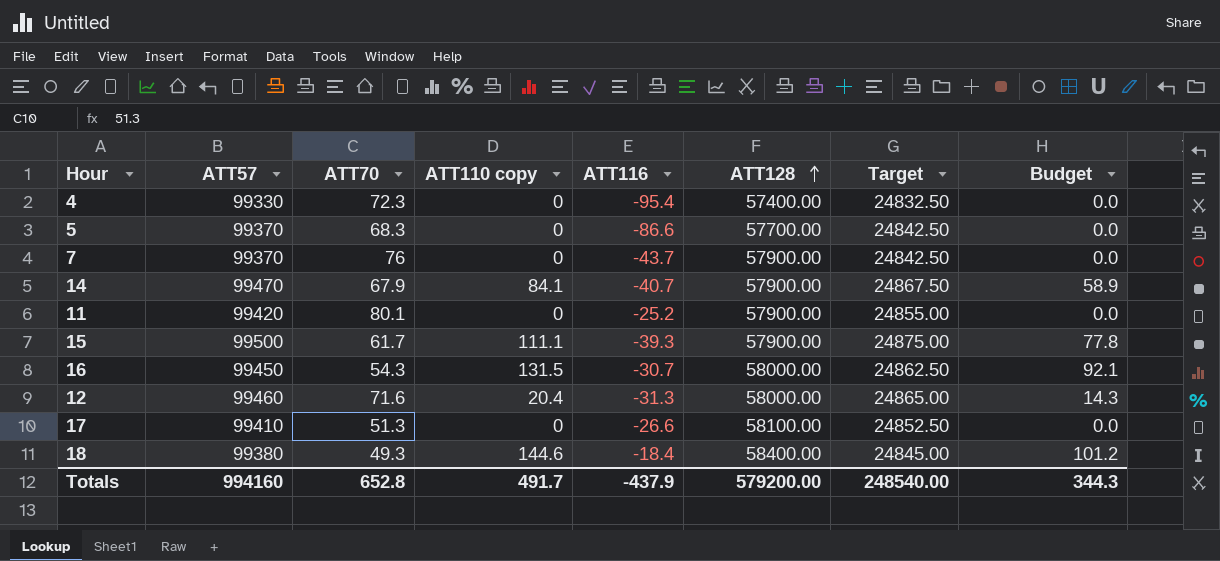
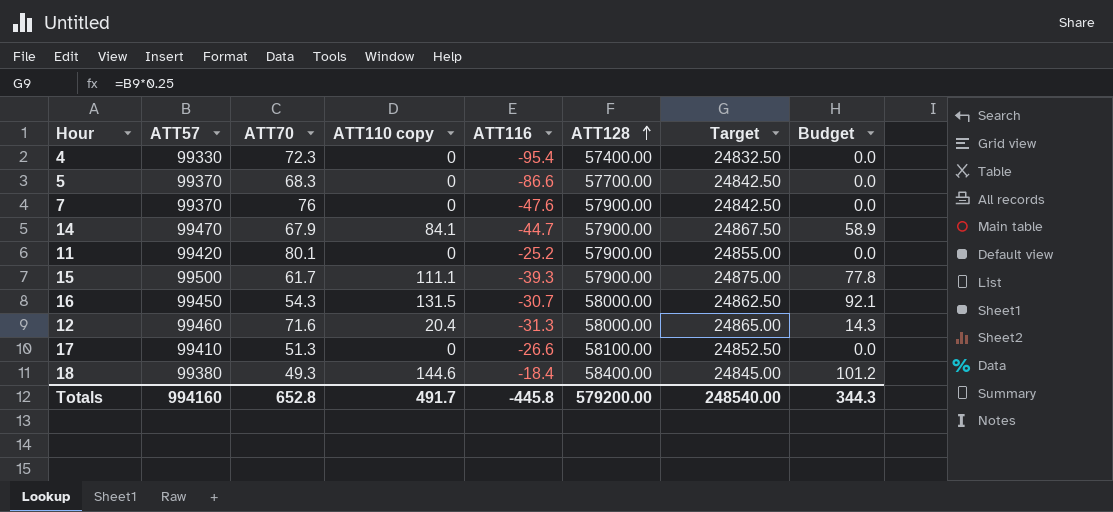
7 | ATT116: -43.7 -> -47.6
14 | ATT116: -40.7 -> -44.7
Totals | ATT116: -437.9 -> -445.8

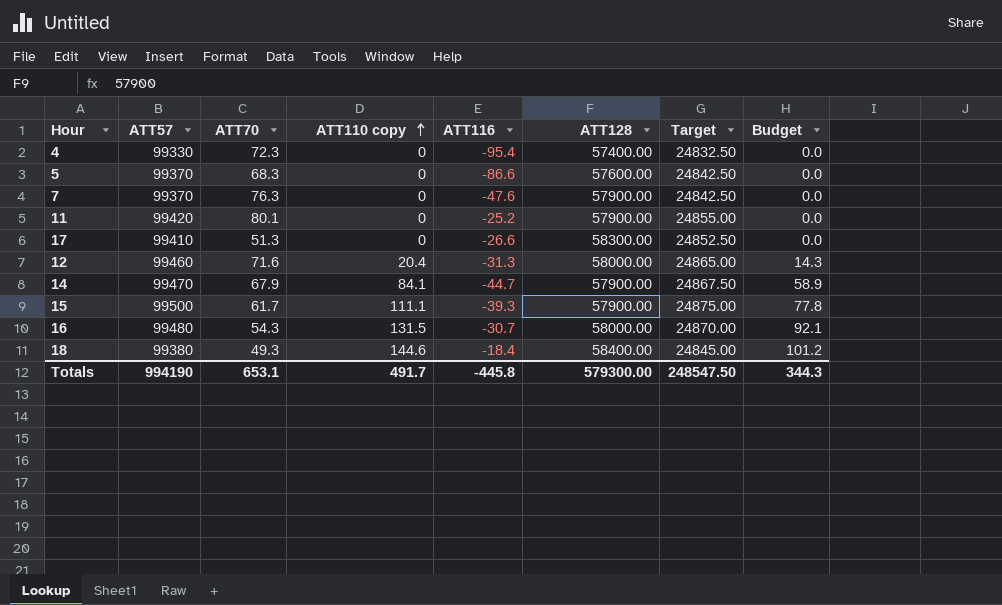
row order: ATT128 ascending -> ATT110 copy ascending
5 | ATT128: 57700.00 -> 57600.00
7 | ATT70: 76 -> 76.3
17 | ATT128: 58100.00 -> 58300.00
16 | ATT57: 99450 -> 99480
16 | Target: 24862.50 -> 24870.00
Totals | ATT57: 994160 -> 994190
Totals | ATT70: 652.8 -> 653.1
Totals | ATT128: 579200.00 -> 579300.00
Totals | Target: 248540.00 -> 248547.50

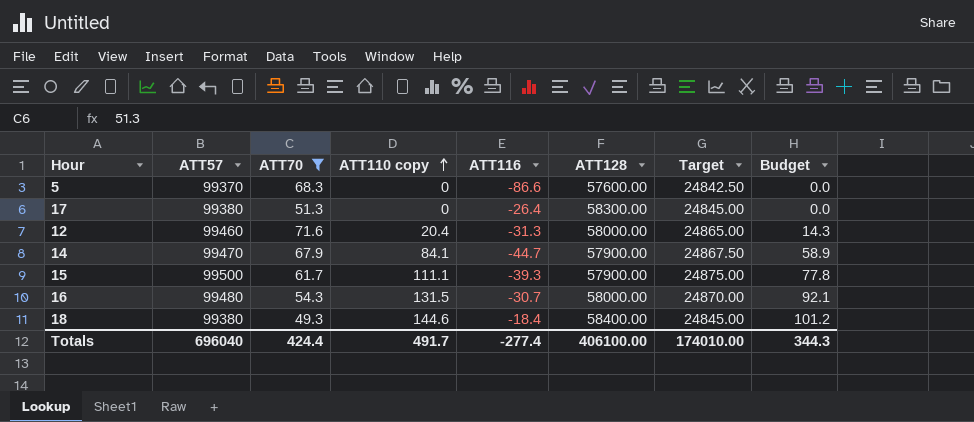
filter: none -> ATT70 <= 71.6
17 | ATT57: 99410 -> 99380
17 | ATT116: -26.6 -> -26.4
17 | Target: 24852.50 -> 24845.00
Totals | ATT57: 994190 -> 696040
Totals | ATT70: 653.1 -> 424.4
Totals | ATT116: -445.8 -> -277.4
Totals | ATT128: 579300.00 -> 406100.00
Totals | Target: 248547.50 -> 174010.00

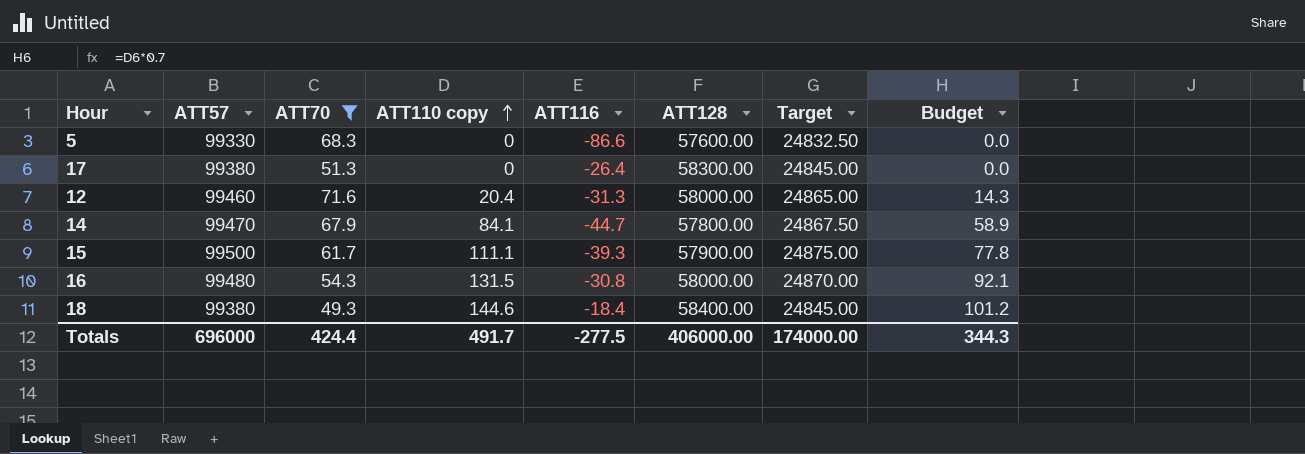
5 | ATT57: 99370 -> 99330
5 | Target: 24842.50 -> 24832.50
14 | ATT128: 57900.00 -> 57800.00
16 | ATT116: -30.7 -> -30.8
Totals | ATT57: 696040 -> 696000
Totals | ATT116: -277.4 -> -277.5
Totals | ATT128: 406100.00 -> 406000.00
Totals | Target: 174010.00 -> 174000.00

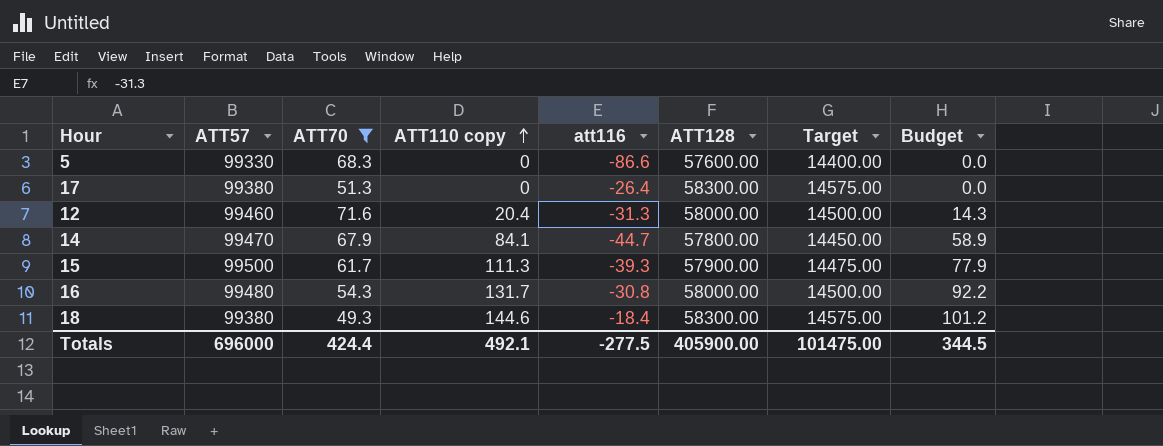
column name: ATT116 -> att116
column Target | formula: [ATT57] * 0.25 -> [ATT128] * 0.25
15 | ATT110 copy: 111.1 -> 111.3
15 | Budget: 77.8 -> 77.9
16 | ATT110 copy: 131.5 -> 131.7
16 | Budget: 92.1 -> 92.2
18 | ATT128: 58400.00 -> 58300.00
Totals | ATT110 copy: 491.7 -> 492.1
Totals | ATT128: 406000.00 -> 405900.00
Totals | Target: 174000.00 -> 101475.00
Totals | Budget: 344.3 -> 344.5

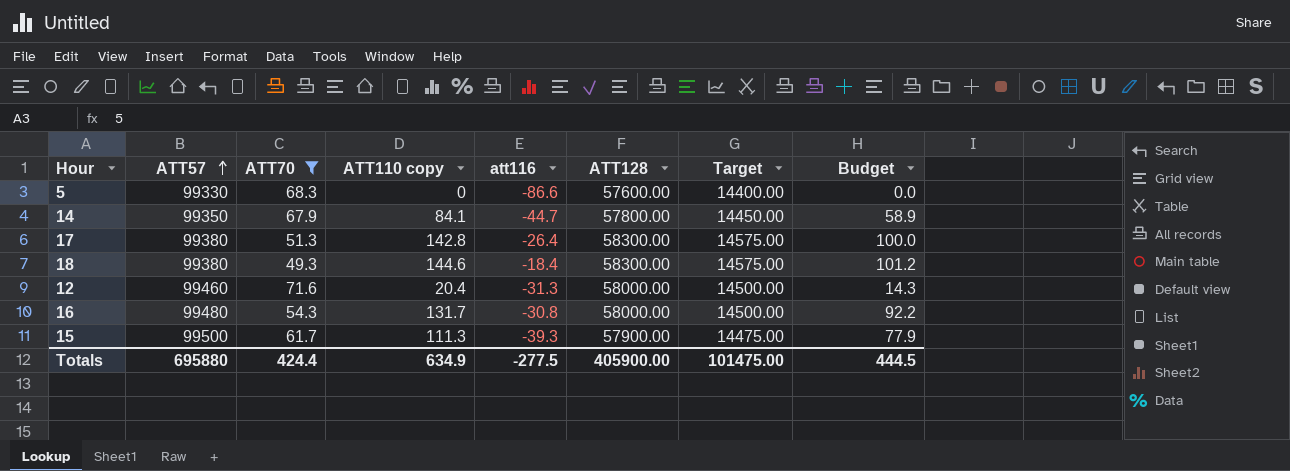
row order: ATT110 copy ascending -> ATT57 ascending
14 | ATT57: 99470 -> 99350
17 | ATT110 copy: 0 -> 142.8
17 | Budget: 0.0 -> 100.0
Totals | ATT57: 696000 -> 695880
Totals | ATT110 copy: 492.1 -> 634.9
Totals | Budget: 344.5 -> 444.5

